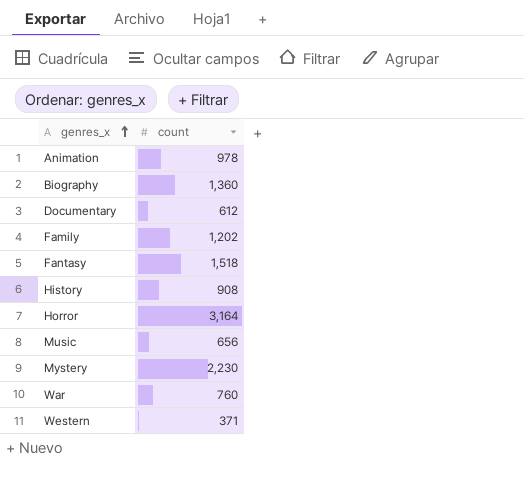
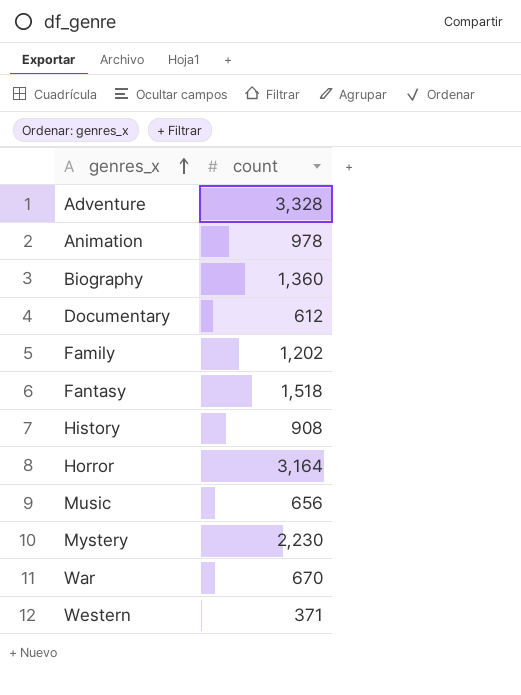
row Adventure: none -> 3,328
War | count: 760 -> 670

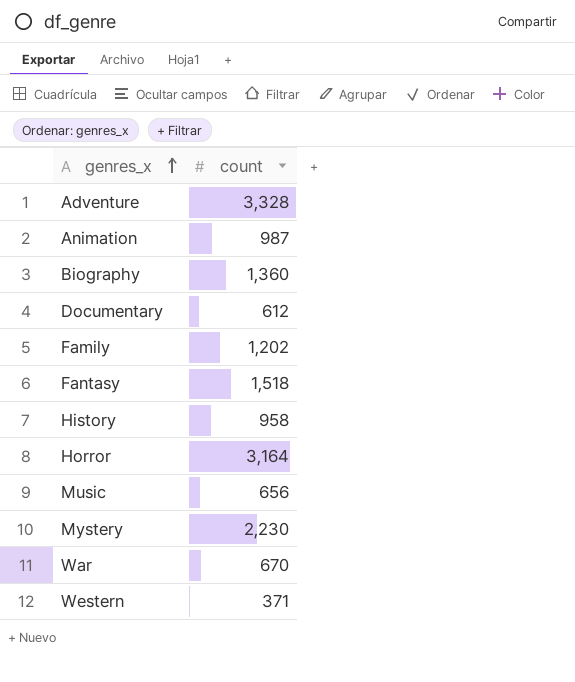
Animation | count: 978 -> 987
History | count: 908 -> 958

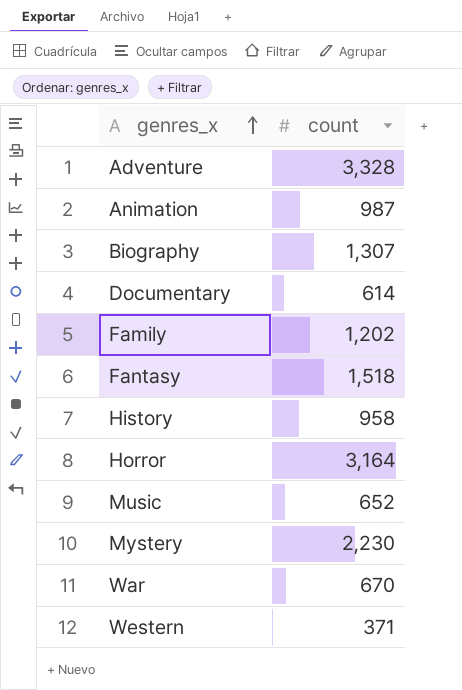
Biography | count: 1,360 -> 1,307
Documentary | count: 612 -> 614
Music | count: 656 -> 652

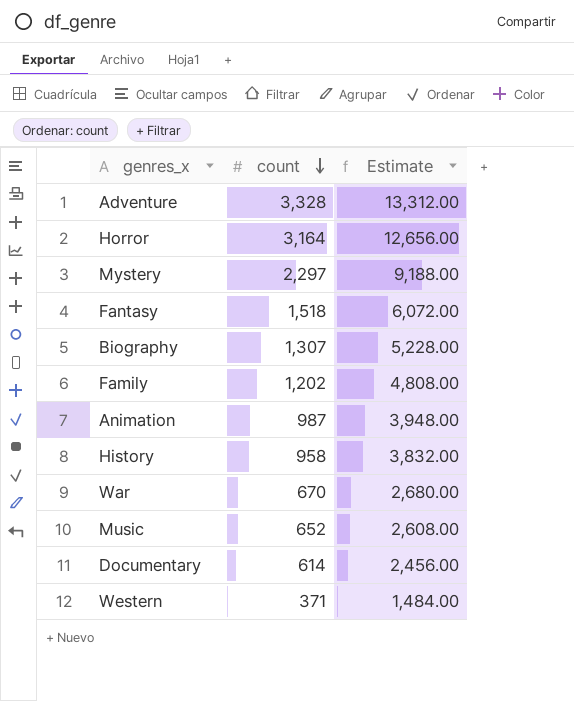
row order: genres_x ascending -> count descending
column Estimate | formula: none -> [count] * 4
Mystery | count: 2,230 -> 2,297

